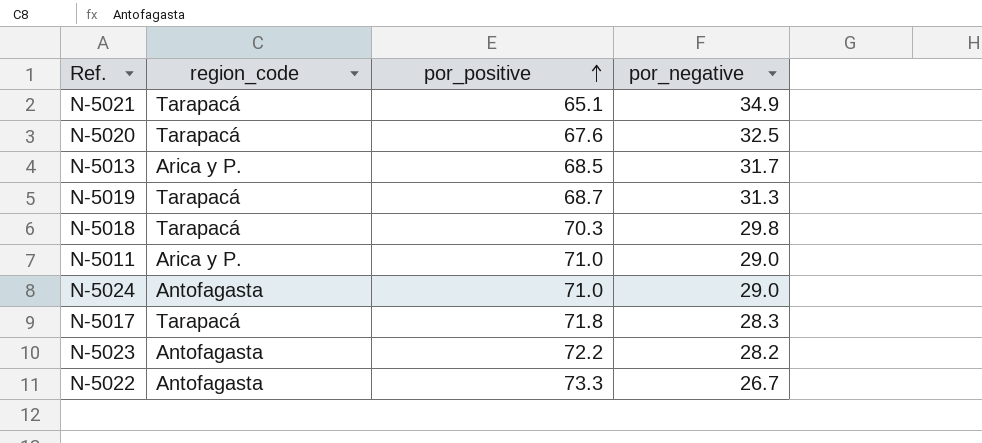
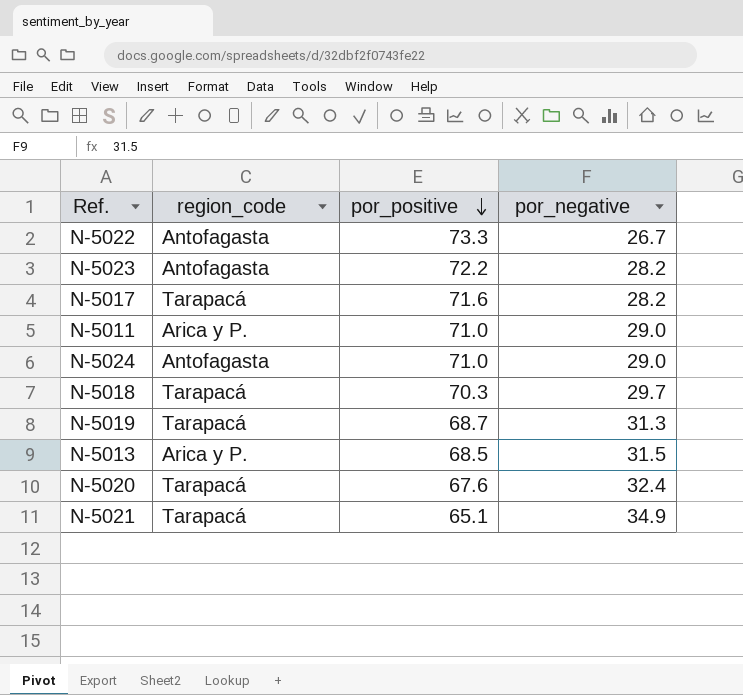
row order: por_positive ascending -> por_positive descending
N-5017 | por_positive: 71.8 -> 71.6
N-5017 | por_negative: 28.3 -> 28.2
N-5018 | por_negative: 29.8 -> 29.7
N-5013 | por_negative: 31.7 -> 31.5
N-5020 | por_negative: 32.5 -> 32.4

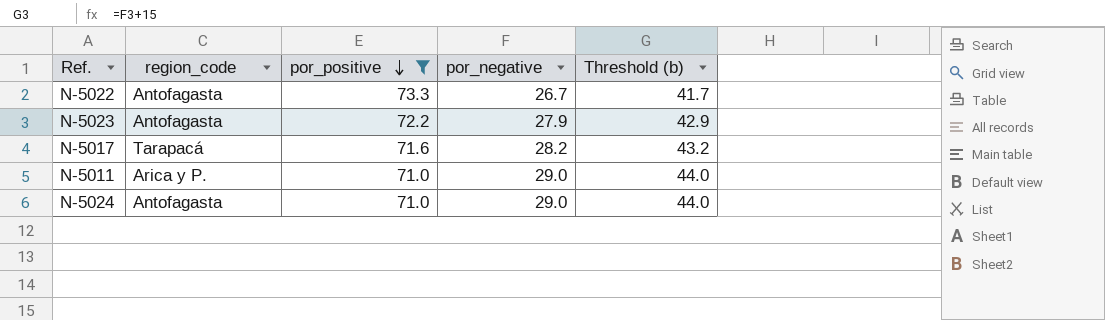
filter: none -> por_positive >= 71.0
column Threshold (b) | formula: none -> [por_negative] + 15
N-5023 | por_negative: 28.2 -> 27.9

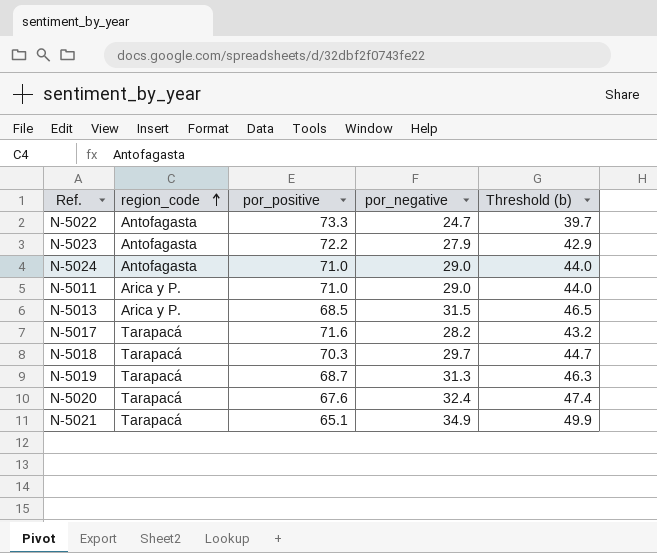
filter: por_positive >= 71.0 -> none
row order: por_positive descending -> region_code ascending
N-5022 | por_negative: 26.7 -> 24.7
N-5022 | Threshold (b): 41.7 -> 39.7

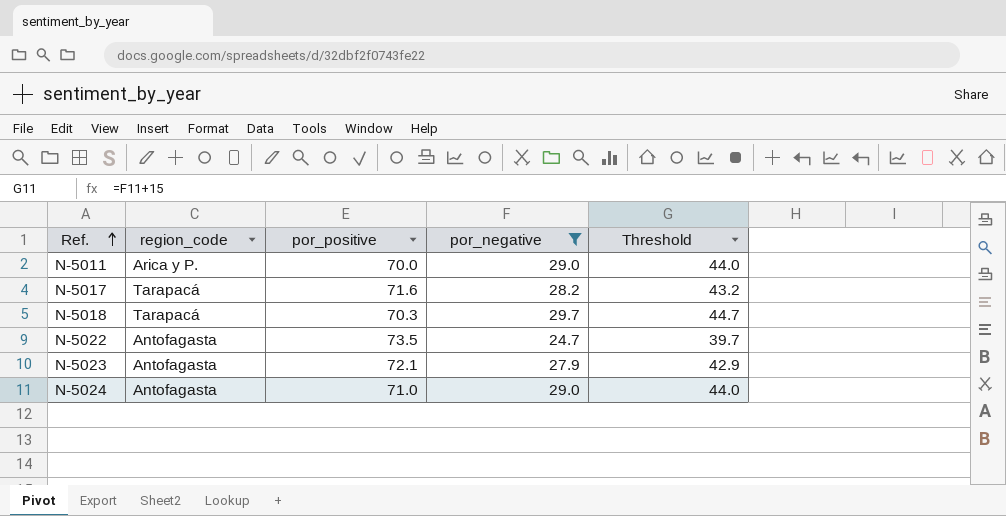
filter: none -> por_negative <= 29.7
row order: region_code ascending -> Ref. ascending
column name: Threshold (b) -> Threshold
N-5011 | por_positive: 71.0 -> 70.0
N-5022 | por_positive: 73.3 -> 73.5
N-5023 | por_positive: 72.2 -> 72.1

